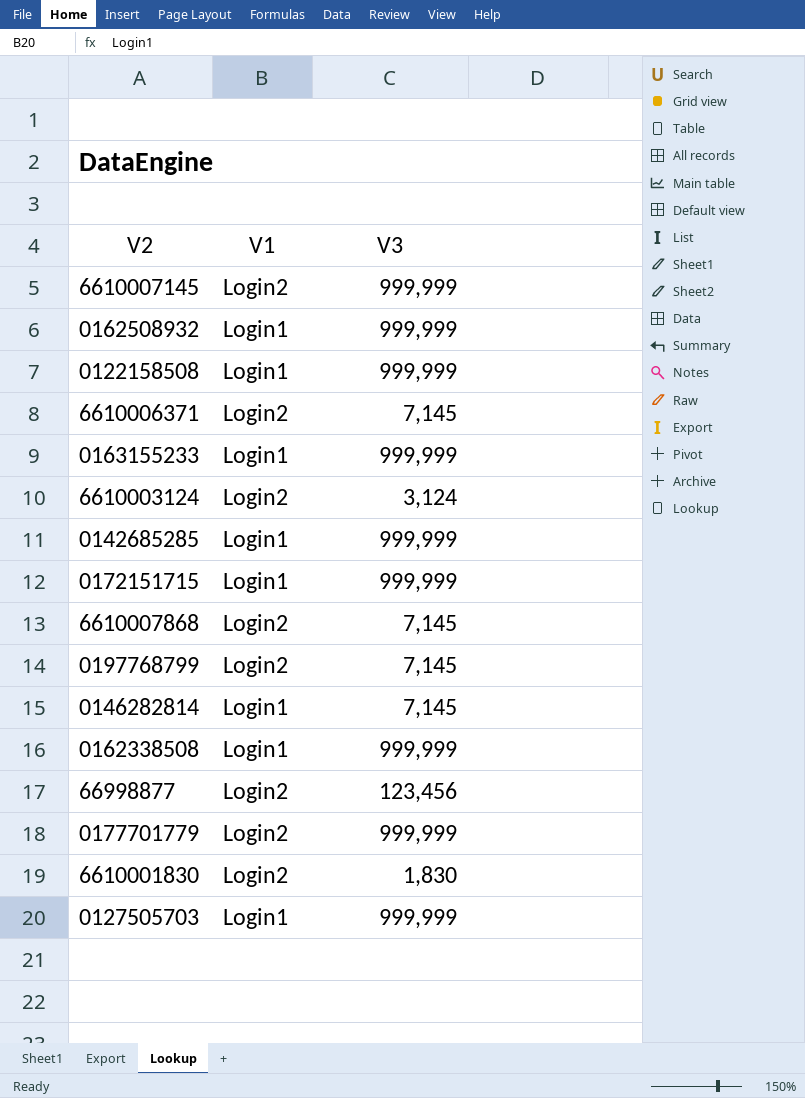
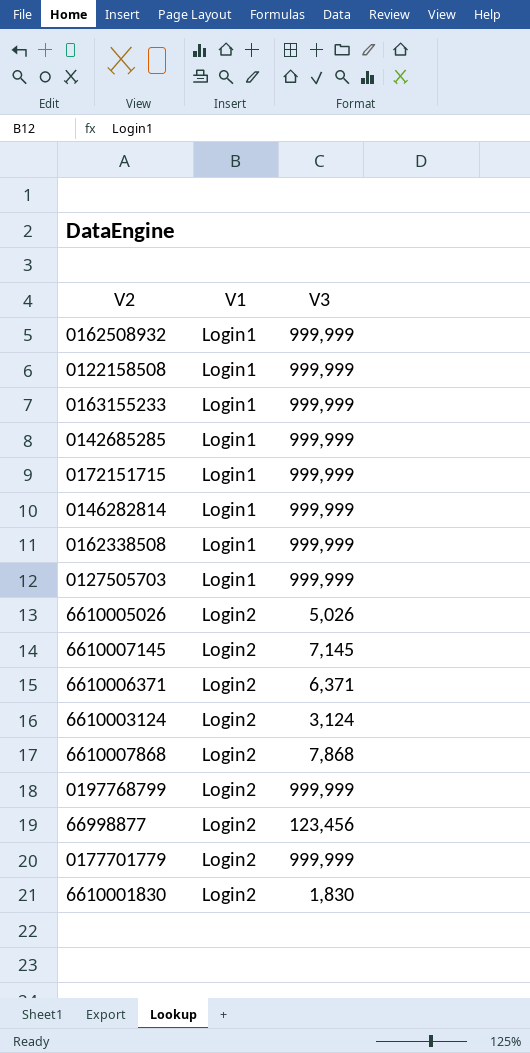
row order: none -> V1 ascending
0146282814 | V3: 7,145 -> 999,999
row 6610005026: none -> Login2 | 5,026
6610007145 | V3: 999,999 -> 7,145
6610006371 | V3: 7,145 -> 6,371
6610007868 | V3: 7,145 -> 7,868
0197768799 | V3: 7,145 -> 999,999

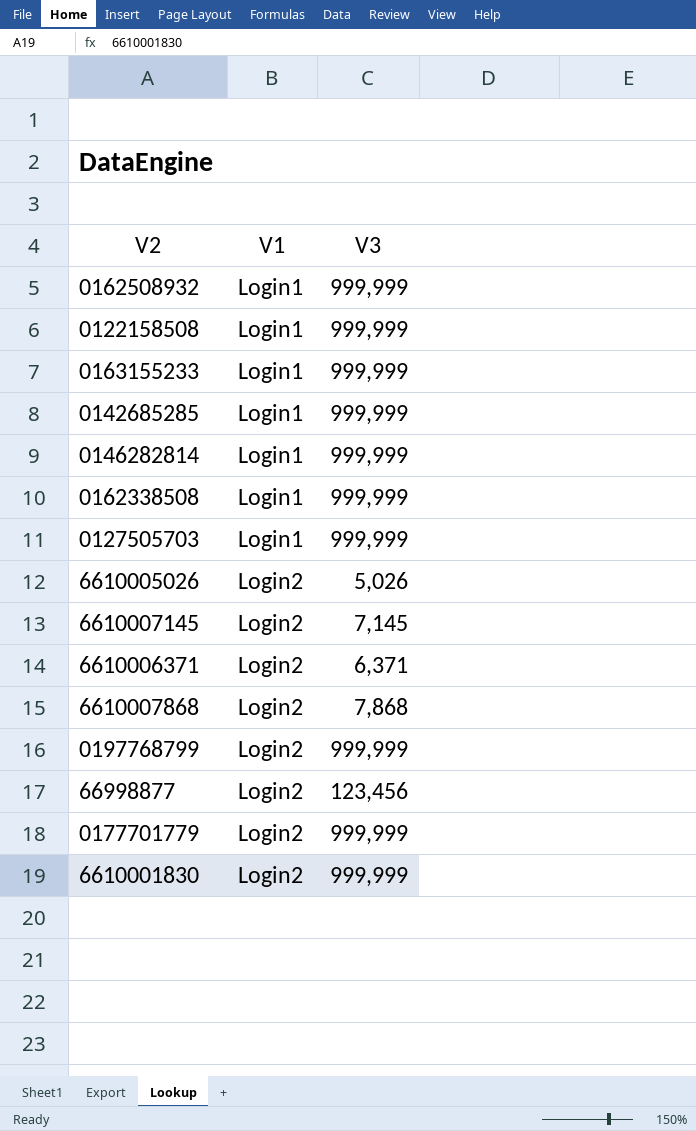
row 0172151715: Login1 | 999,999 -> none
row 6610003124: Login2 | 3,124 -> none
6610001830 | V3: 1,830 -> 999,999

